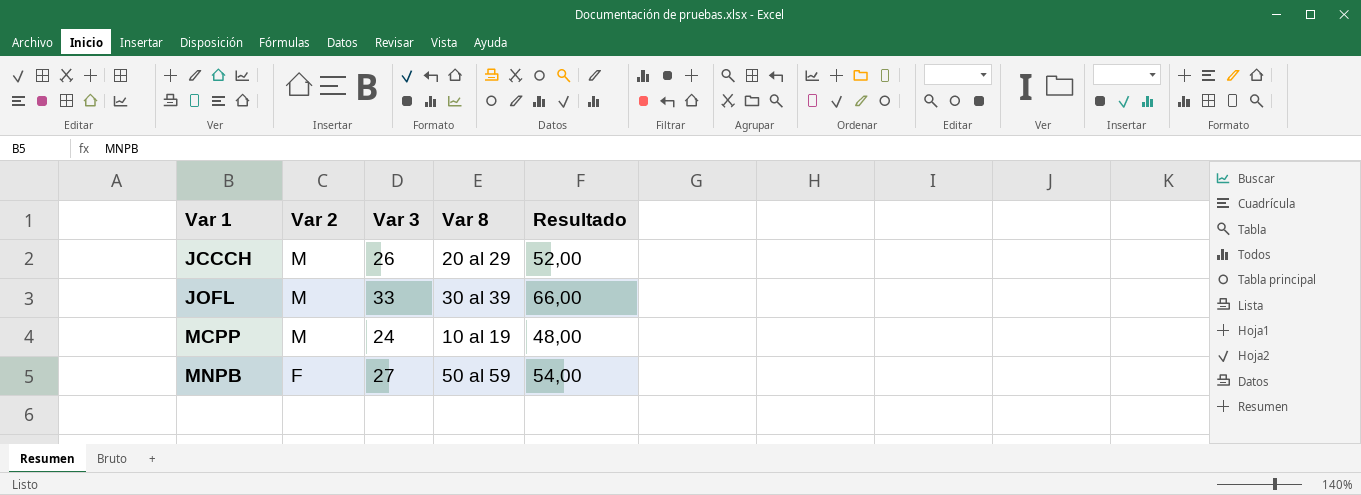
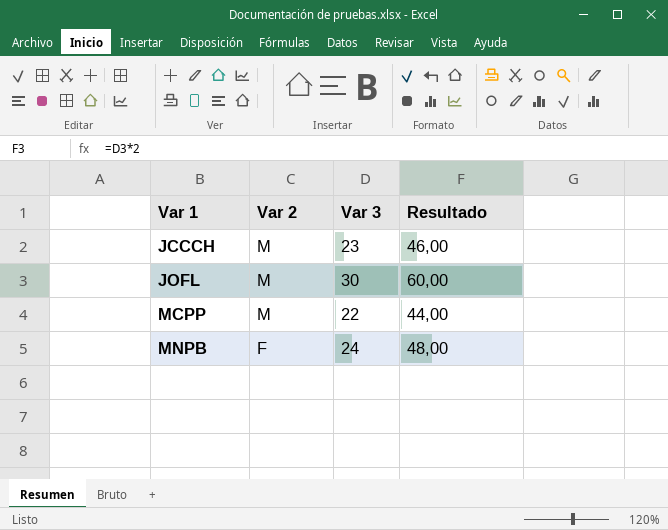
column Var 8 | position: 4 -> none
JCCCH | Var 3: 26 -> 23
JCCCH | Resultado: 52,00 -> 46,00
JOFL | Var 3: 33 -> 30
JOFL | Resultado: 66,00 -> 60,00
MCPP | Var 3: 24 -> 22
MCPP | Resultado: 48,00 -> 44,00
MNPB | Var 3: 27 -> 24
MNPB | Resultado: 54,00 -> 48,00

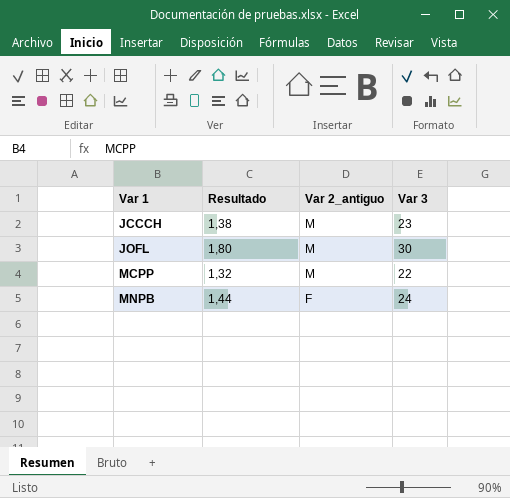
column Resultado | formula: [Var 3] * 2 -> [Var 3] * 0,06
column Resultado | position: 4 -> 2
column name: Var 2 -> Var 2_antiguo

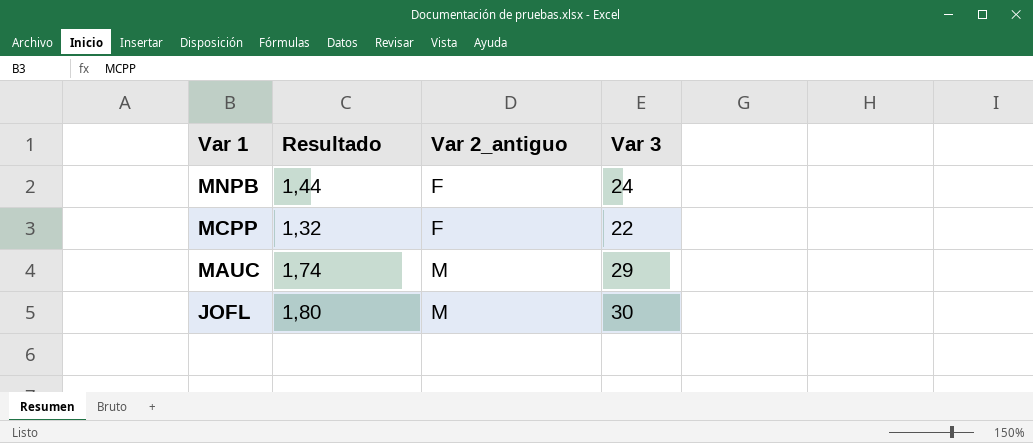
row order: Var 1 ascending -> Var 1 descending
row JCCCH: 1,38 | M | 23 -> none
MCPP | Var 2_antiguo: M -> F
row MAUC: none -> 1,74 | M | 29

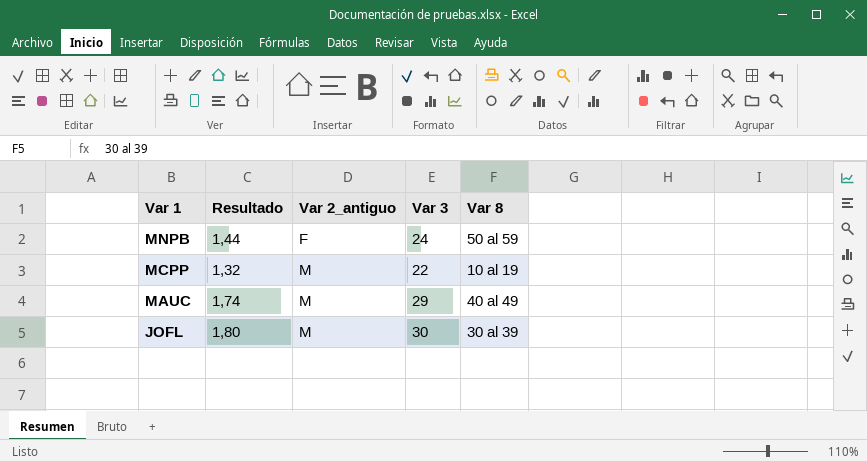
column Var 8 | position: none -> 5
MCPP | Var 2_antiguo: F -> M

